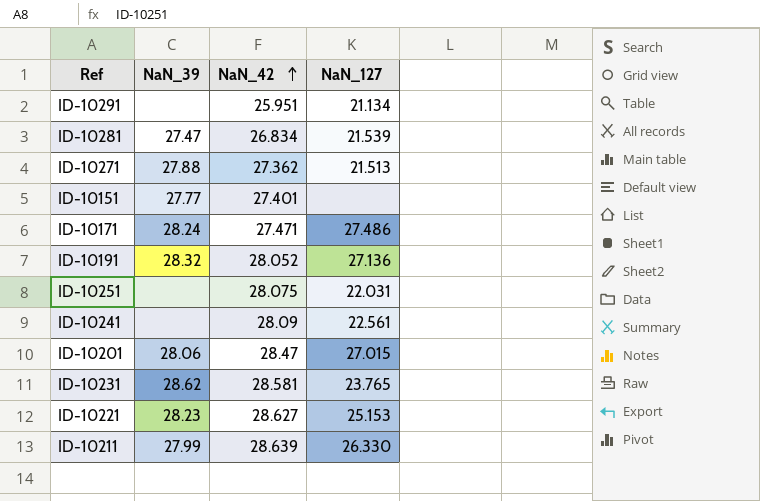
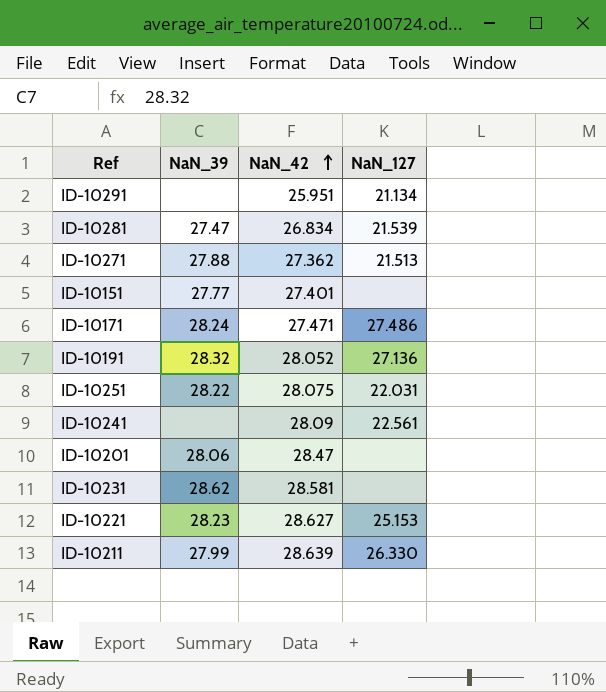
ID-10251 | NaN_39: none -> 28.22
ID-10201 | NaN_127: 27.015 -> none
ID-10231 | NaN_127: 23.765 -> none

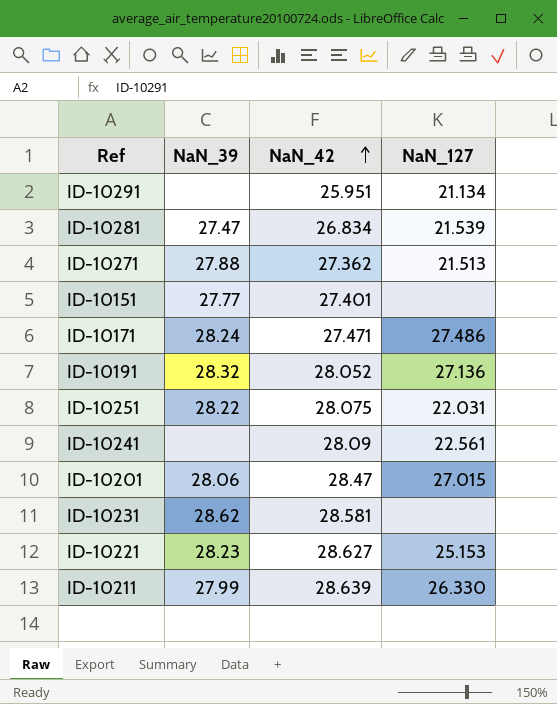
ID-10201 | NaN_127: none -> 27.015

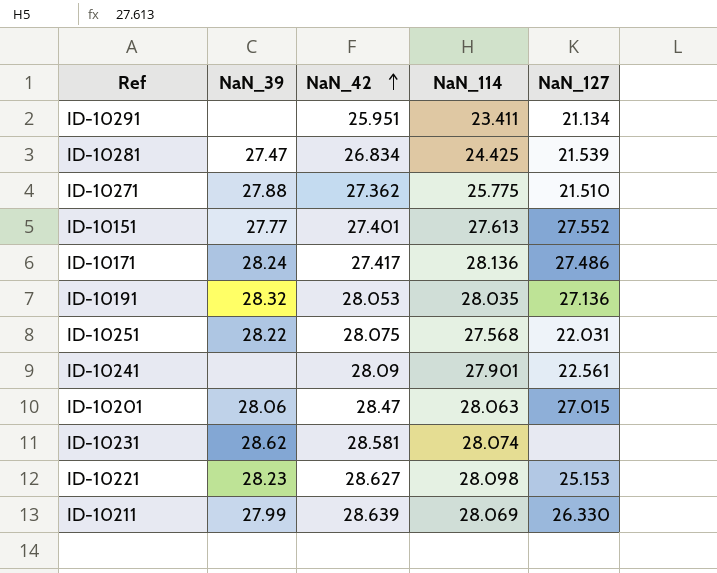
column NaN_114 | position: none -> 4
ID-10271 | NaN_127: 21.513 -> 21.510
ID-10151 | NaN_127: none -> 27.552
ID-10171 | NaN_42: 27.471 -> 27.417
ID-10191 | NaN_42: 28.052 -> 28.053

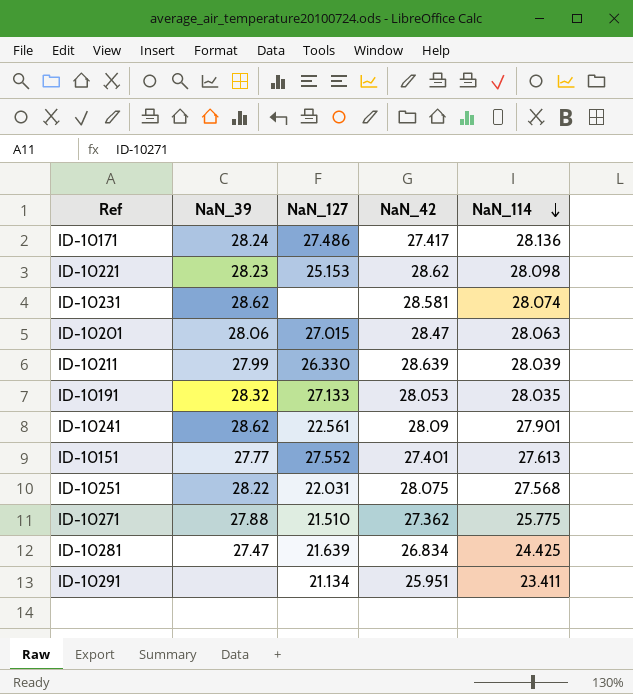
row order: NaN_42 ascending -> NaN_114 descending
column NaN_127 | position: 5 -> 3
ID-10221 | NaN_42: 28.627 -> 28.62
ID-10211 | NaN_114: 28.069 -> 28.039
ID-10191 | NaN_127: 27.136 -> 27.133
ID-10241 | NaN_39: none -> 28.62
ID-10281 | NaN_127: 21.539 -> 21.639

